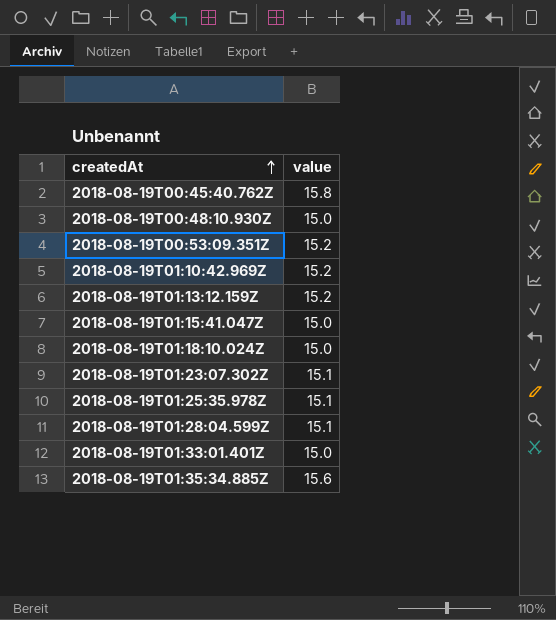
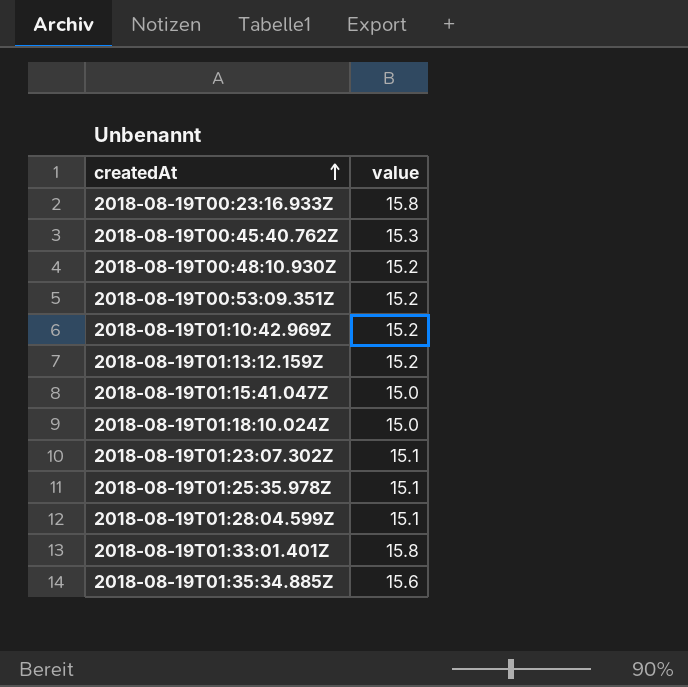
row 2018-08-19T00:23:16.933Z: none -> 15.8
2018-08-19T00:45:40.762Z | value: 15.8 -> 15.3
2018-08-19T00:48:10.930Z | value: 15.0 -> 15.2
2018-08-19T01:33:01.401Z | value: 15.0 -> 15.8

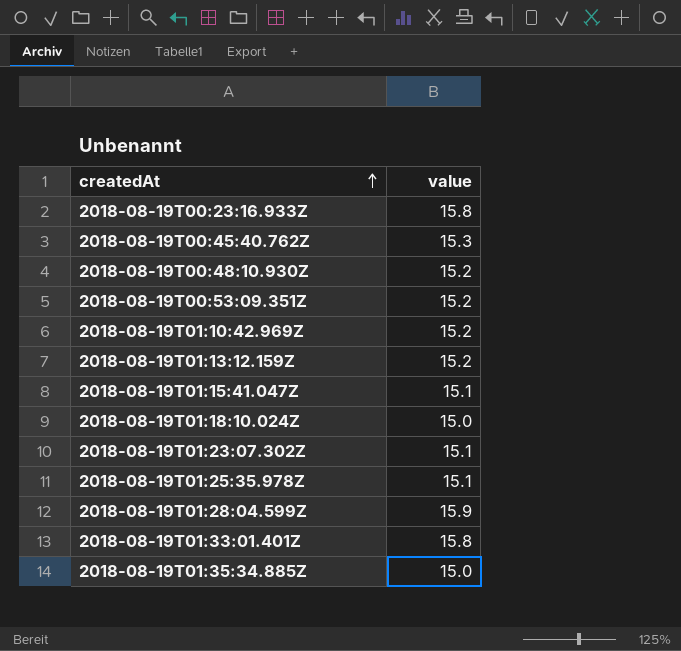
2018-08-19T01:15:41.047Z | value: 15.0 -> 15.1
2018-08-19T01:28:04.599Z | value: 15.1 -> 15.9
2018-08-19T01:35:34.885Z | value: 15.6 -> 15.0

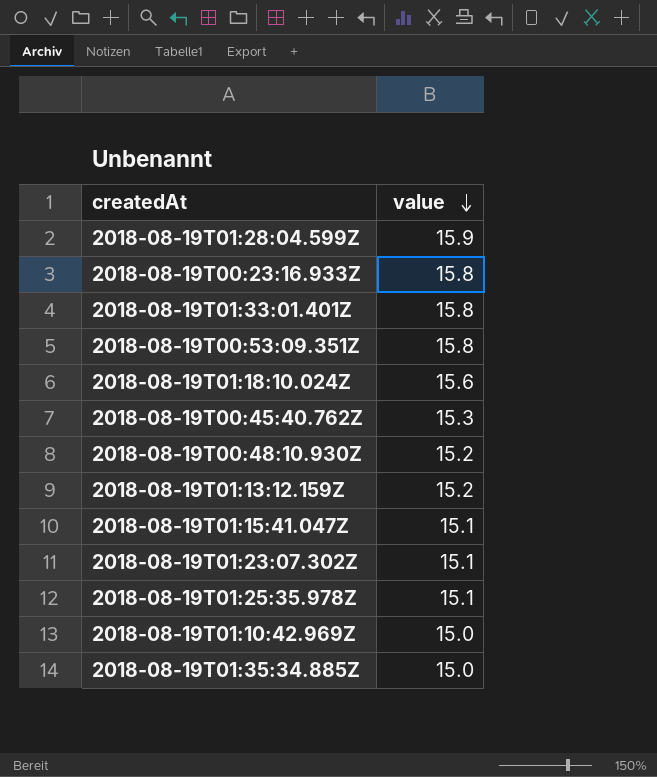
row order: createdAt ascending -> value descending
2018-08-19T00:53:09.351Z | value: 15.2 -> 15.8
2018-08-19T01:18:10.024Z | value: 15.0 -> 15.6
2018-08-19T01:10:42.969Z | value: 15.2 -> 15.0

